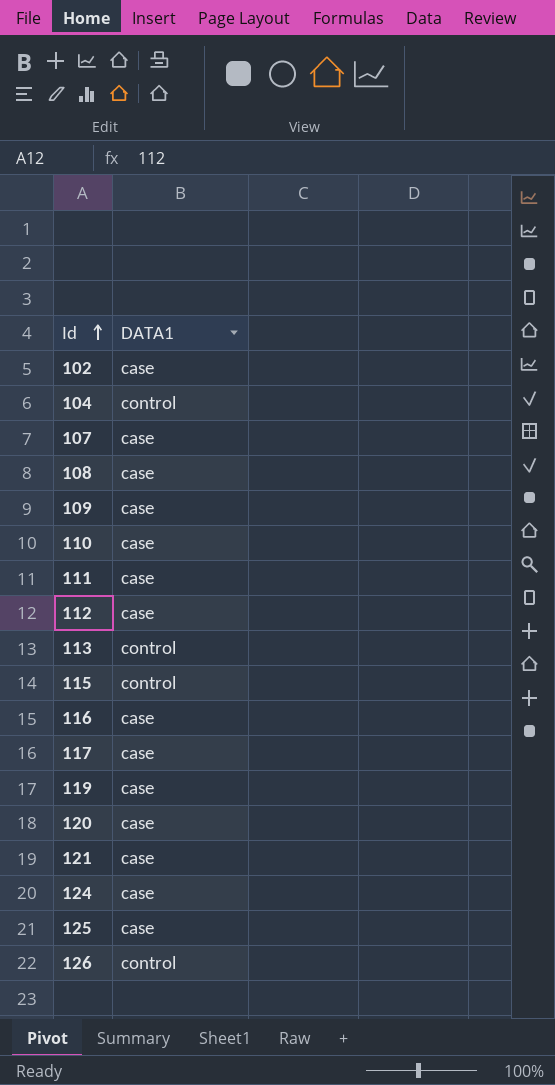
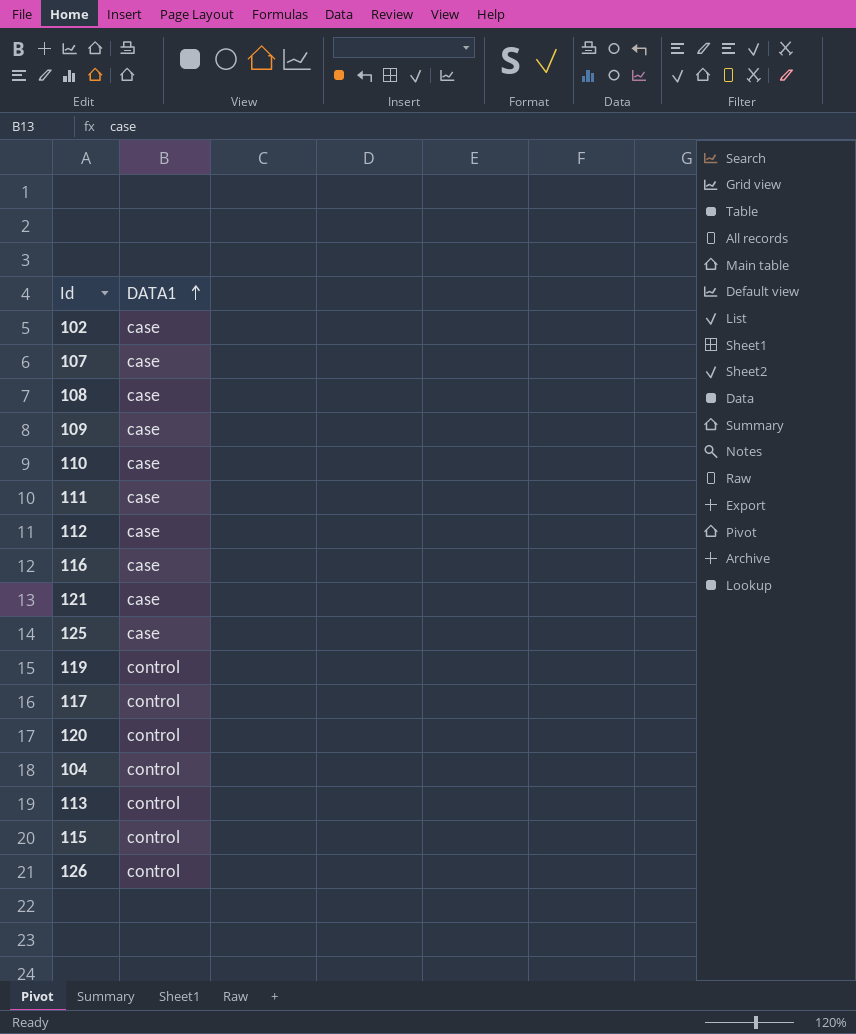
row order: Id ascending -> DATA1 ascending
row 124: case -> none
119 | DATA1: case -> control
117 | DATA1: case -> control
120 | DATA1: case -> control

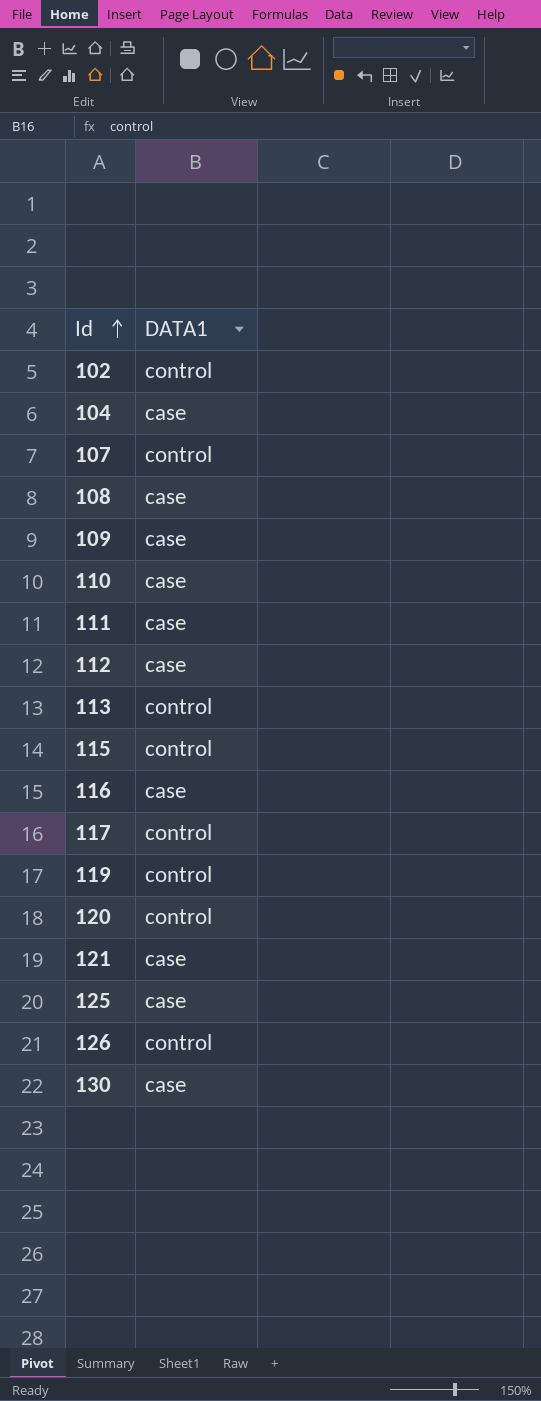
row order: DATA1 ascending -> Id ascending
102 | DATA1: case -> control
104 | DATA1: control -> case
107 | DATA1: case -> control
row 130: none -> case

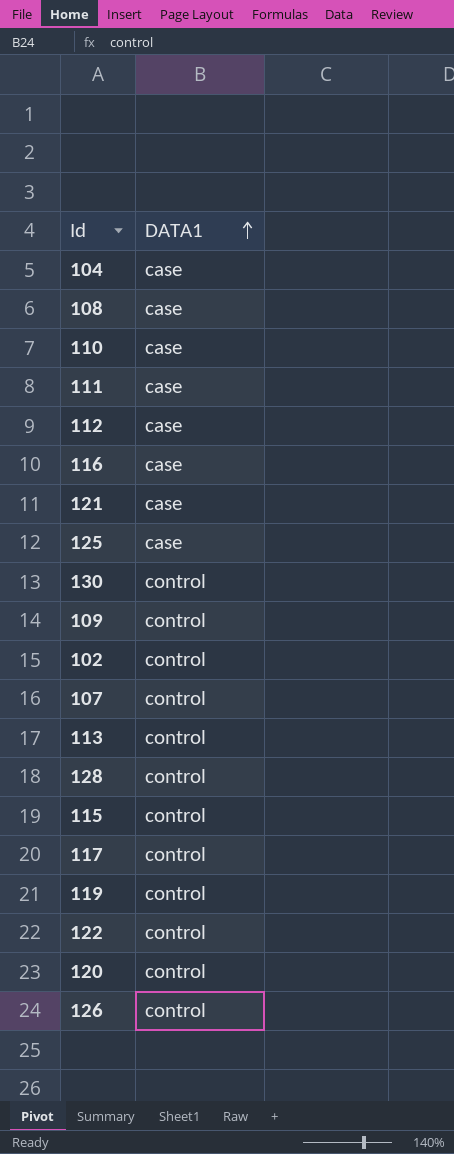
row order: Id ascending -> DATA1 ascending
130 | DATA1: case -> control
109 | DATA1: case -> control
row 128: none -> control
row 122: none -> control

